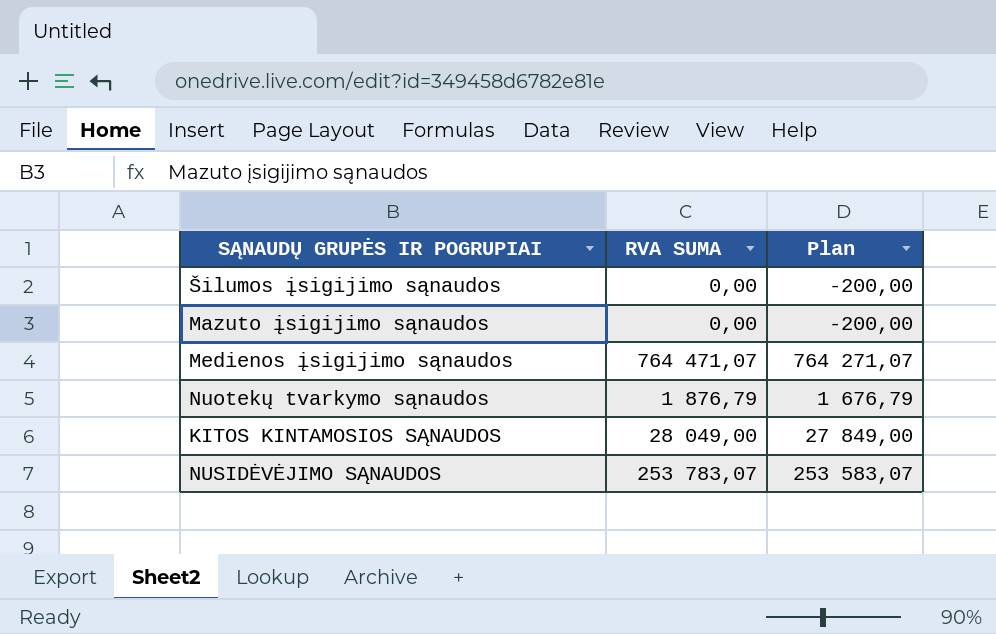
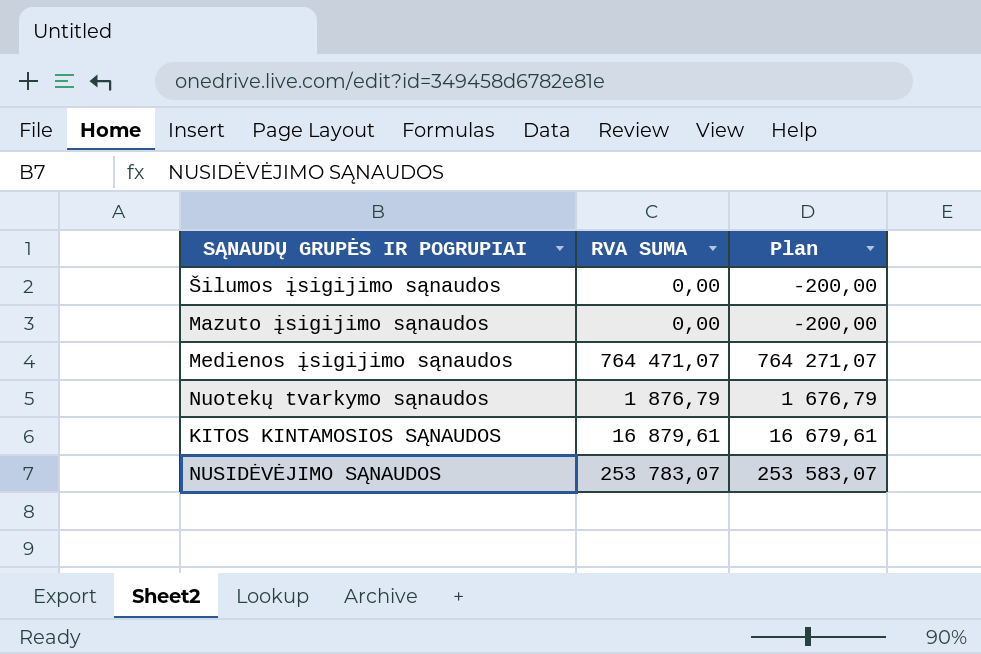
KITOS KINTAMOSIOS SĄNAUDOS | RVA SUMA: 28 049,00 -> 16 879,61
KITOS KINTAMOSIOS SĄNAUDOS | Plan: 27 849,00 -> 16 679,61

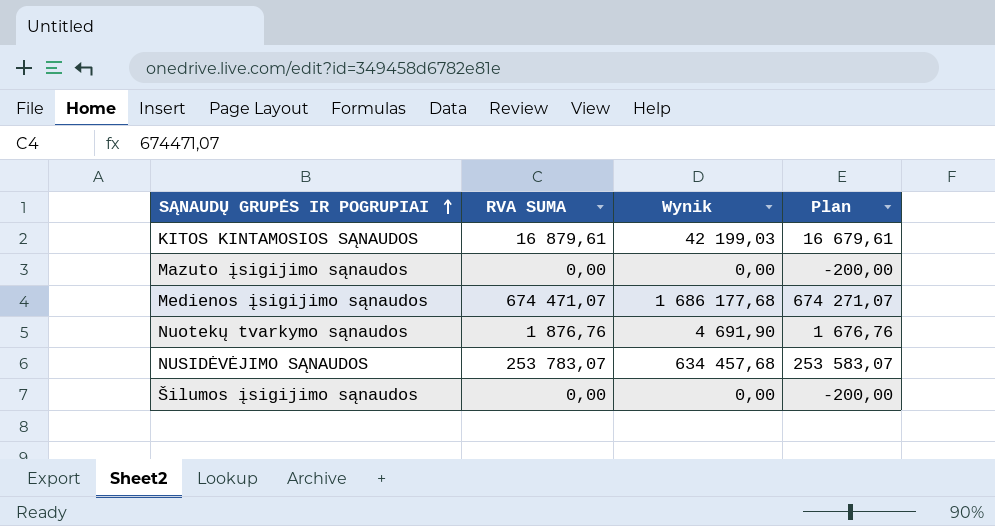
row order: none -> SĄNAUDŲ GRUPĖS IR POGRUPIAI ascending
column Wynik | formula: none -> [RVA SUMA] * 2,5
Medienos įsigijimo sąnaudos | RVA SUMA: 764 471,07 -> 674 471,07
Medienos įsigijimo sąnaudos | Plan: 764 271,07 -> 674 271,07
Nuotekų tvarkymo sąnaudos | RVA SUMA: 1 876,79 -> 1 876,76
Nuotekų tvarkymo sąnaudos | Plan: 1 676,79 -> 1 676,76

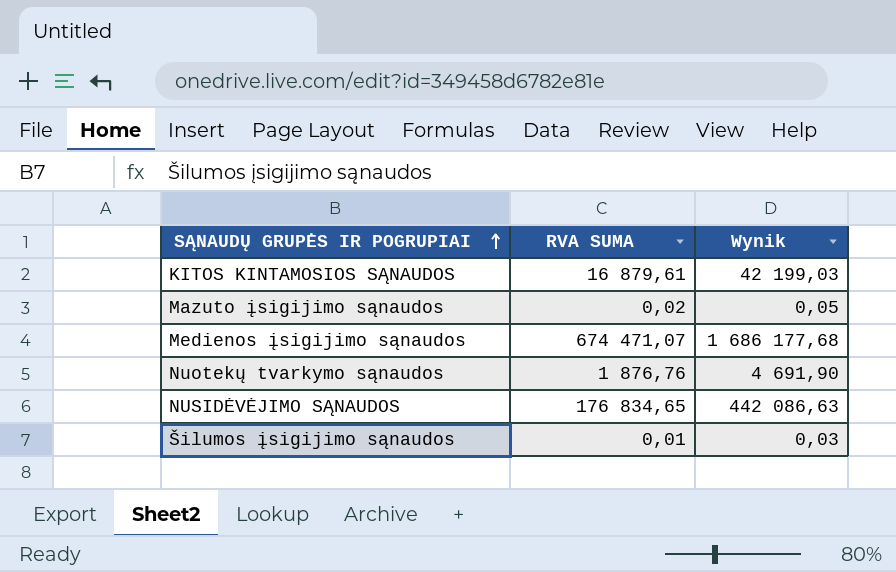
column Plan | formula: [RVA SUMA] - 200 -> none
Mazuto įsigijimo sąnaudos | RVA SUMA: 0,00 -> 0,02
Mazuto įsigijimo sąnaudos | Wynik: 0,00 -> 0,05
NUSIDĖVĖJIMO SĄNAUDOS | RVA SUMA: 253 783,07 -> 176 834,65
NUSIDĖVĖJIMO SĄNAUDOS | Wynik: 634 457,68 -> 442 086,63
Šilumos įsigijimo sąnaudos | RVA SUMA: 0,00 -> 0,01
Šilumos įsigijimo sąnaudos | Wynik: 0,00 -> 0,03

